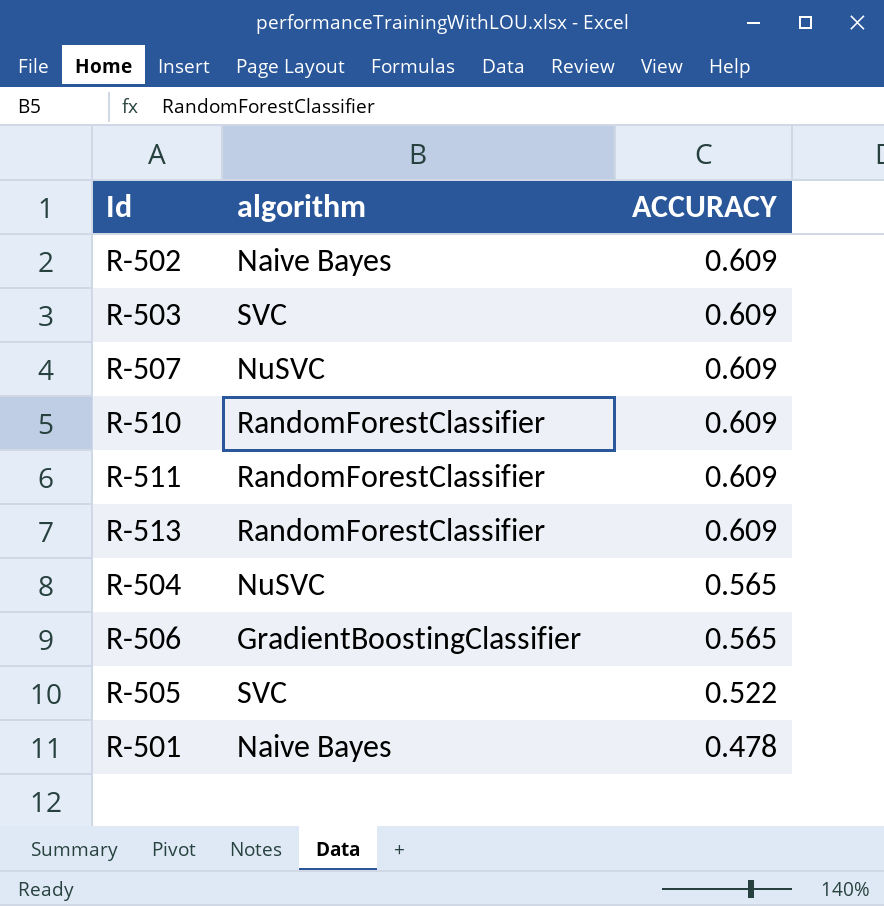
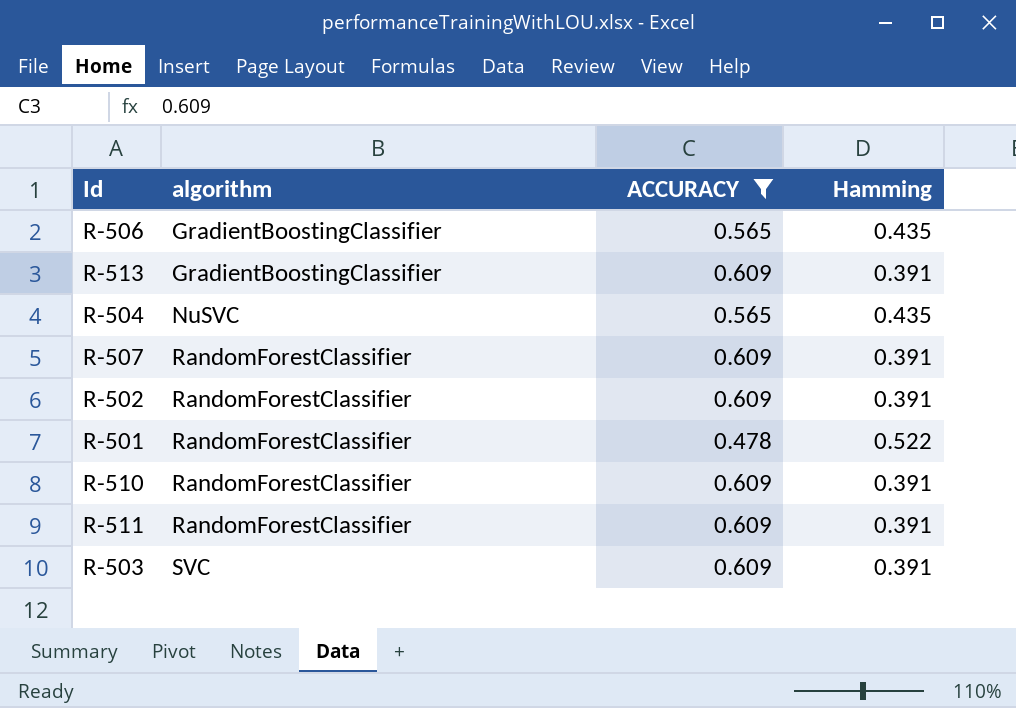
filter: none -> ACCURACY != 0.522
row order: ACCURACY descending -> algorithm ascending
column Hamming | position: none -> 4
R-513 | algorithm: RandomForestClassifier -> GradientBoostingClassifier
R-507 | algorithm: NuSVC -> RandomForestClassifier
R-502 | algorithm: Naive Bayes -> RandomForestClassifier
R-501 | algorithm: Naive Bayes -> RandomForestClassifier

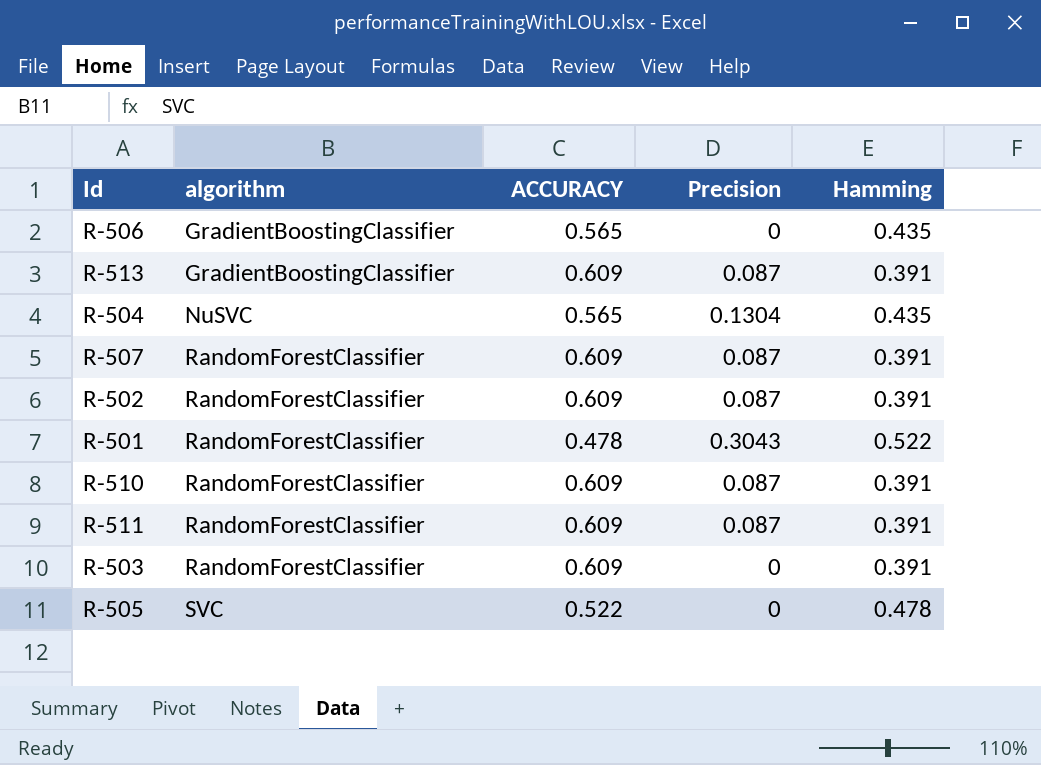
filter: ACCURACY != 0.522 -> none
column Precision | position: none -> 4
R-503 | algorithm: SVC -> RandomForestClassifier

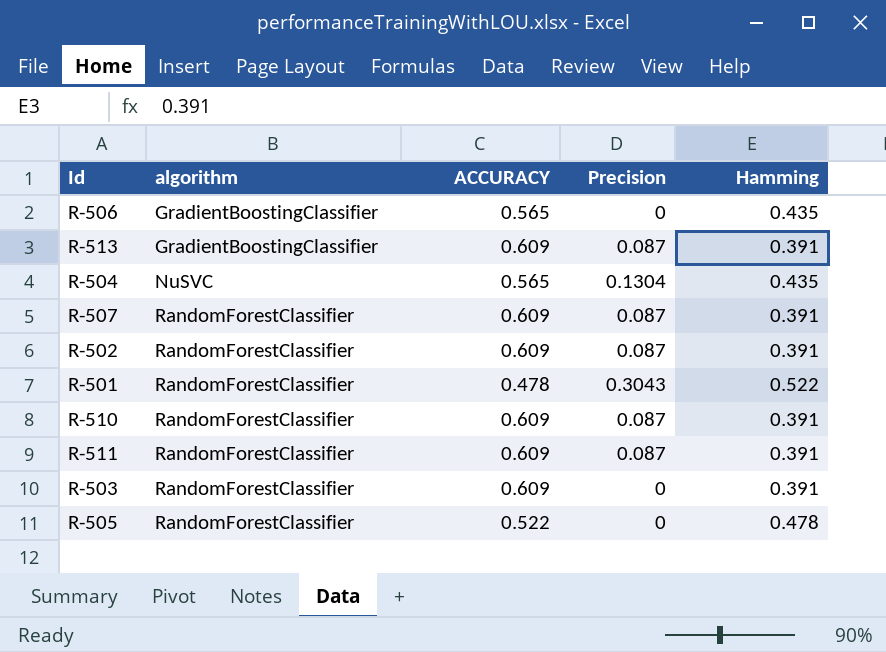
R-505 | algorithm: SVC -> RandomForestClassifier

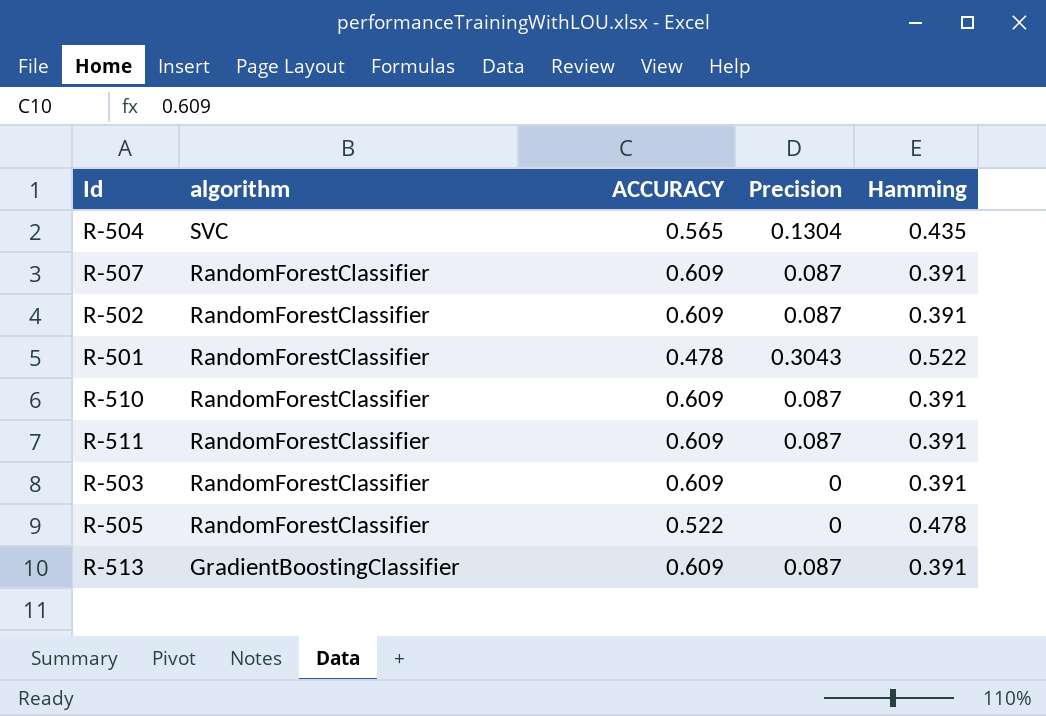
row order: algorithm ascending -> algorithm descending
row R-506: GradientBoostingClassifier | 0.565 | 0 | 0.435 -> none
R-504 | algorithm: NuSVC -> SVC

